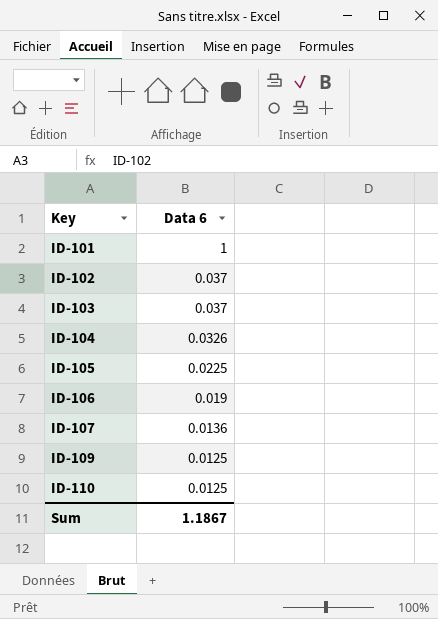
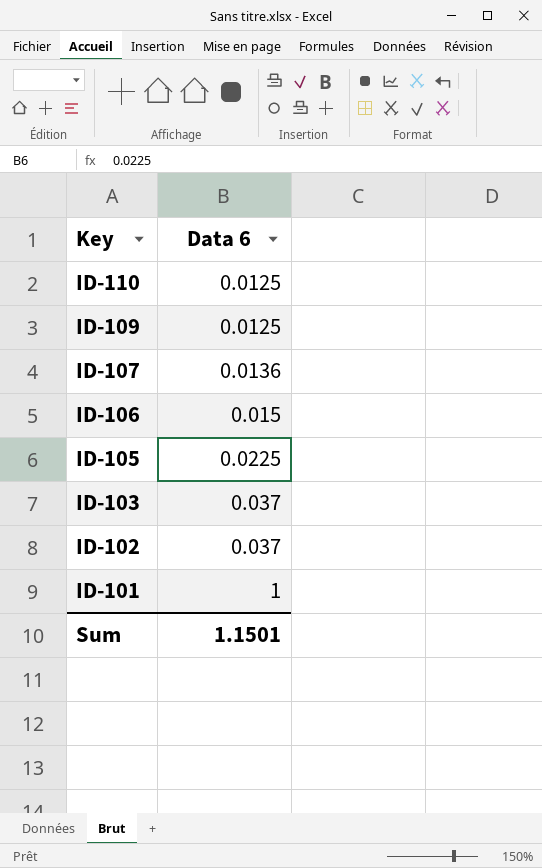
row order: Key ascending -> Key descending
row ID-104: 0.0326 -> none
ID-106 | Data 6: 0.019 -> 0.015
Sum | Data 6: 1.1867 -> 1.1501

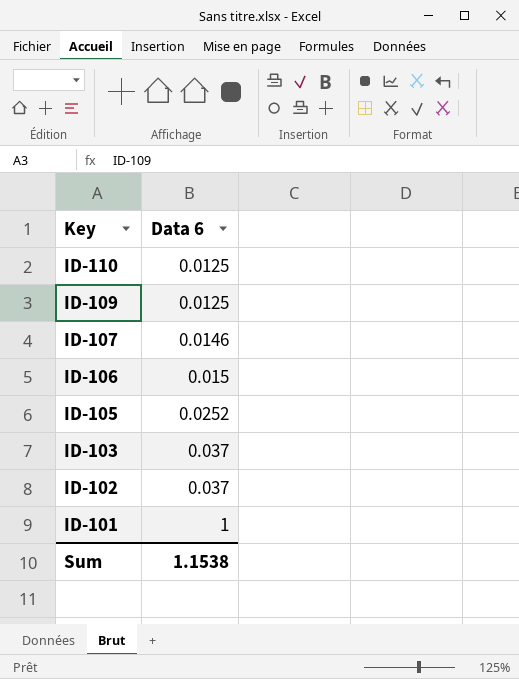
ID-107 | Data 6: 0.0136 -> 0.0146
ID-105 | Data 6: 0.0225 -> 0.0252
Sum | Data 6: 1.1501 -> 1.1538

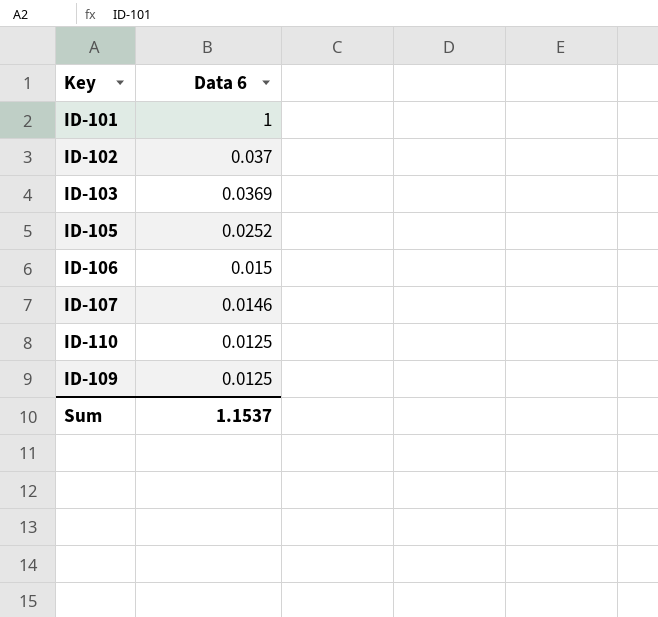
row order: Key descending -> Data 6 descending
ID-103 | Data 6: 0.037 -> 0.0369
Sum | Data 6: 1.1538 -> 1.1537

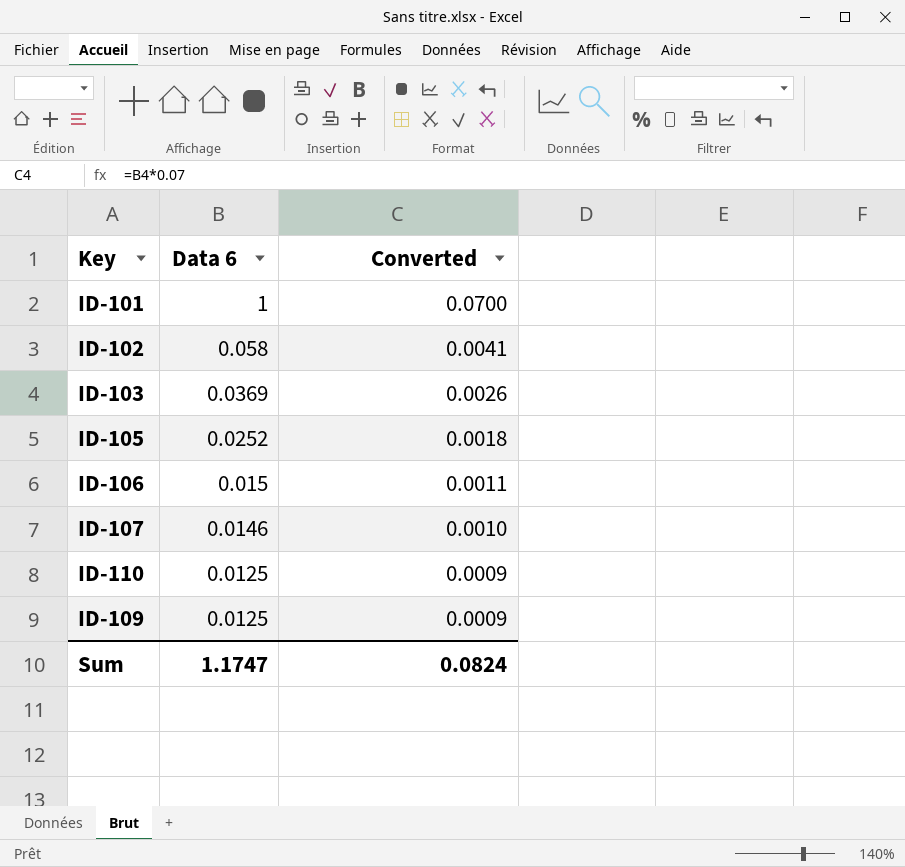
column Converted | formula: none -> [Data 6] * 0.07
ID-102 | Data 6: 0.037 -> 0.058
Sum | Data 6: 1.1537 -> 1.1747

